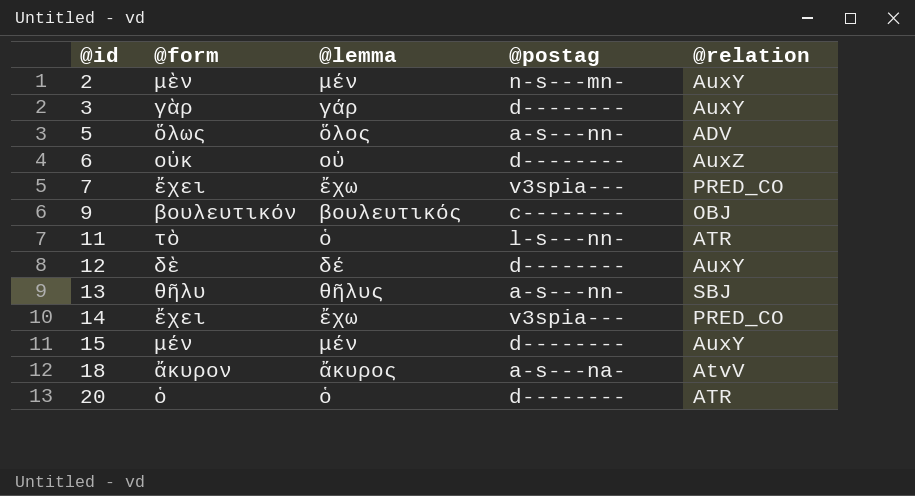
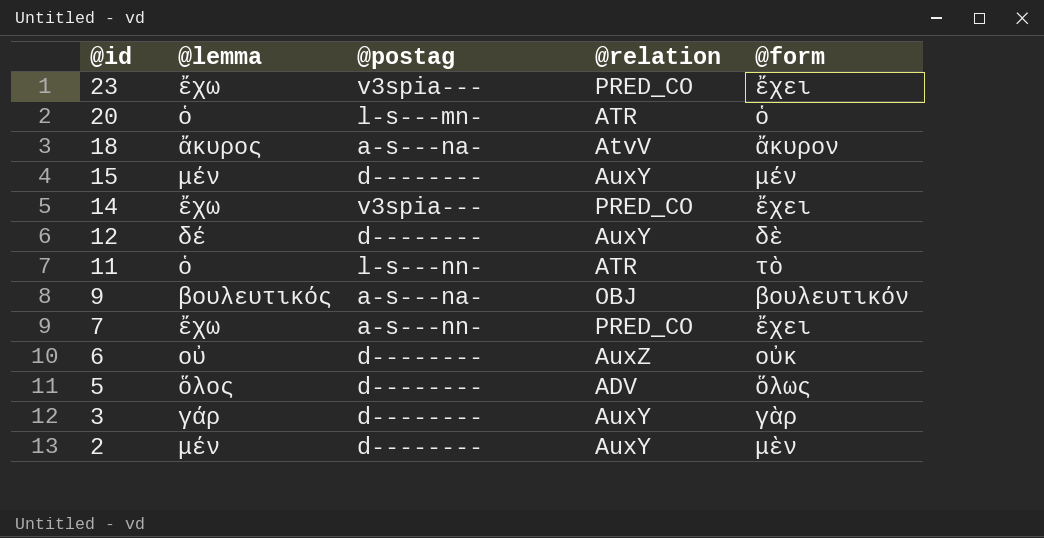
row order: @id ascending -> @id descending
column @form | position: 2 -> 5
row 13: θῆλυ | θῆλυς | a-s---nn- | SBJ -> none
row 23: none -> ἔχω | v3spia--- | PRED_CO | ἔχει
20 | @postag: d-------- -> l-s---mn-
9 | @postag: c-------- -> a-s---na-
7 | @postag: v3spia--- -> a-s---nn-
5 | @postag: a-s---nn- -> d--------
2 | @postag: n-s---mn- -> d--------

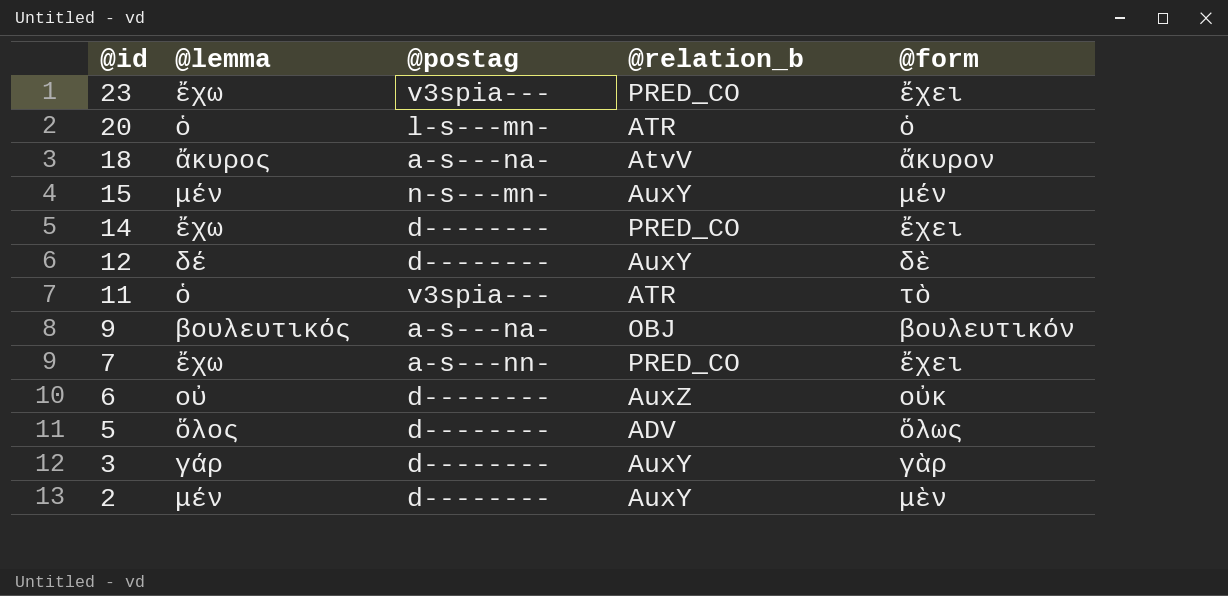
column name: @relation -> @relation_b
15 | @postag: d-------- -> n-s---mn-
14 | @postag: v3spia--- -> d--------
11 | @postag: l-s---nn- -> v3spia---

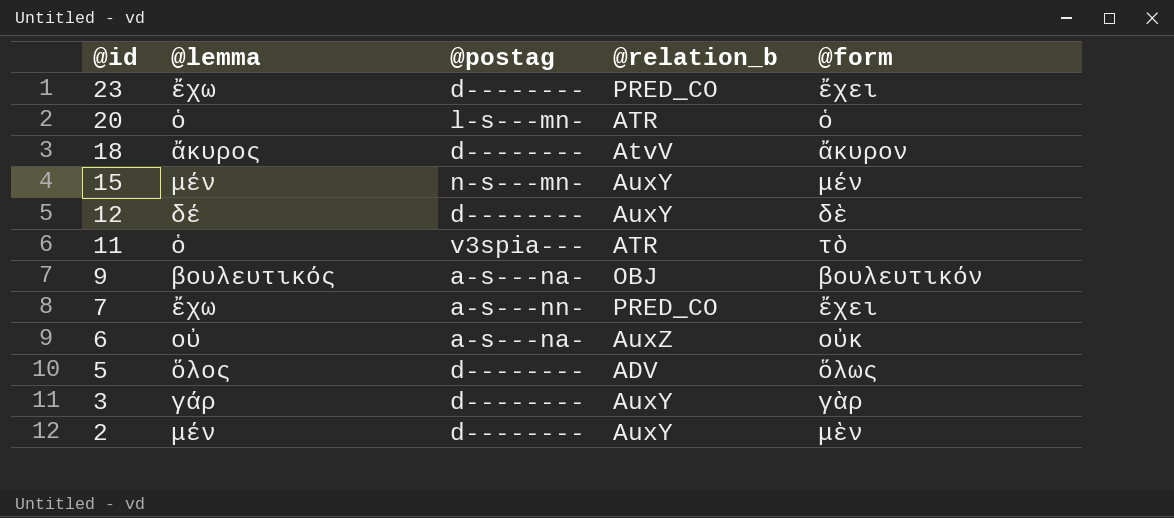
row 14: ἔχω | d-------- | PRED_CO | ἔχει -> none
23 | @postag: v3spia--- -> d--------
18 | @postag: a-s---na- -> d--------
6 | @postag: d-------- -> a-s---na-

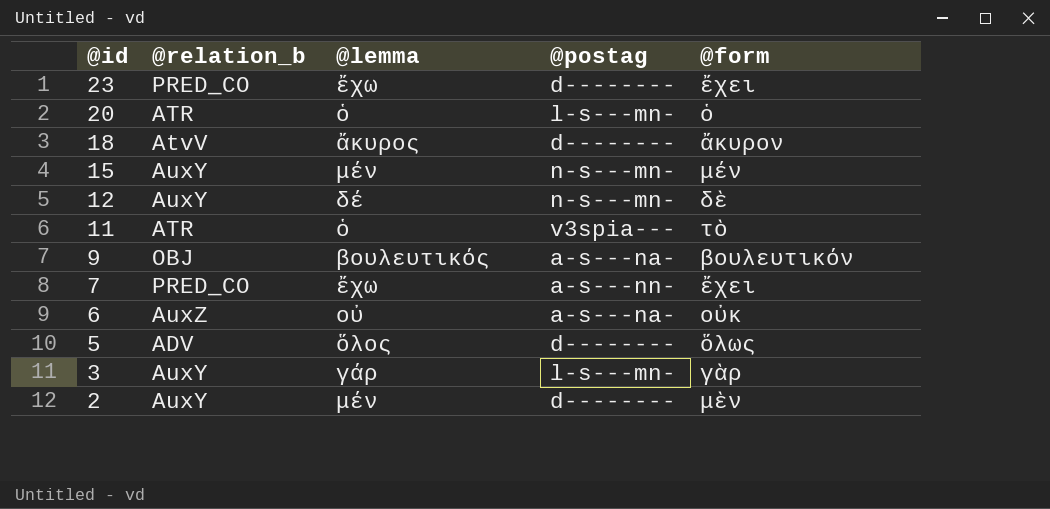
column @relation_b | position: 4 -> 2
12 | @postag: d-------- -> n-s---mn-
3 | @postag: d-------- -> l-s---mn-

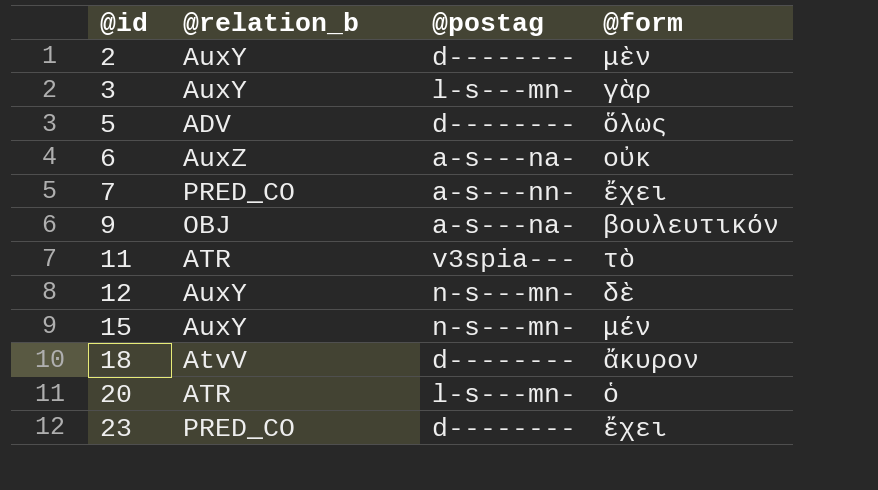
row order: @id descending -> @id ascending
column @lemma | position: 3 -> none

